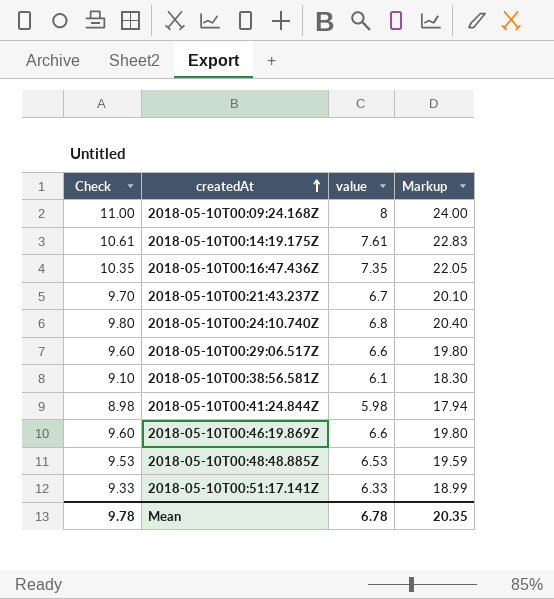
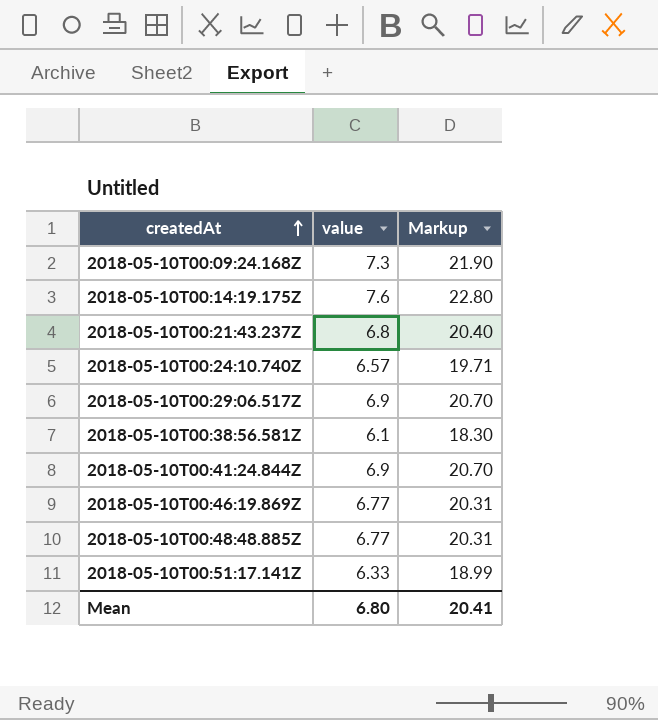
column Check | formula: [value] + 3 -> none
row 2018-05-10T00:16:47.436Z: 10.35 | 7.35 | 22.05 -> none
2018-05-10T00:09:24.168Z | value: 8 -> 7.3
2018-05-10T00:09:24.168Z | Markup: 24.00 -> 21.90
2018-05-10T00:14:19.175Z | value: 7.61 -> 7.6
2018-05-10T00:14:19.175Z | Markup: 22.83 -> 22.80
2018-05-10T00:21:43.237Z | value: 6.7 -> 6.8
2018-05-10T00:21:43.237Z | Markup: 20.10 -> 20.40
2018-05-10T00:24:10.740Z | value: 6.8 -> 6.57
2018-05-10T00:24:10.740Z | Markup: 20.40 -> 19.71
2018-05-10T00:29:06.517Z | value: 6.6 -> 6.9
2018-05-10T00:29:06.517Z | Markup: 19.80 -> 20.70
2018-05-10T00:41:24.844Z | value: 5.98 -> 6.9
2018-05-10T00:41:24.844Z | Markup: 17.94 -> 20.70
2018-05-10T00:46:19.869Z | value: 6.6 -> 6.77
2018-05-10T00:46:19.869Z | Markup: 19.80 -> 20.31
2018-05-10T00:48:48.885Z | value: 6.53 -> 6.77
2018-05-10T00:48:48.885Z | Markup: 19.59 -> 20.31
Mean | value: 6.78 -> 6.80
Mean | Markup: 20.35 -> 20.41

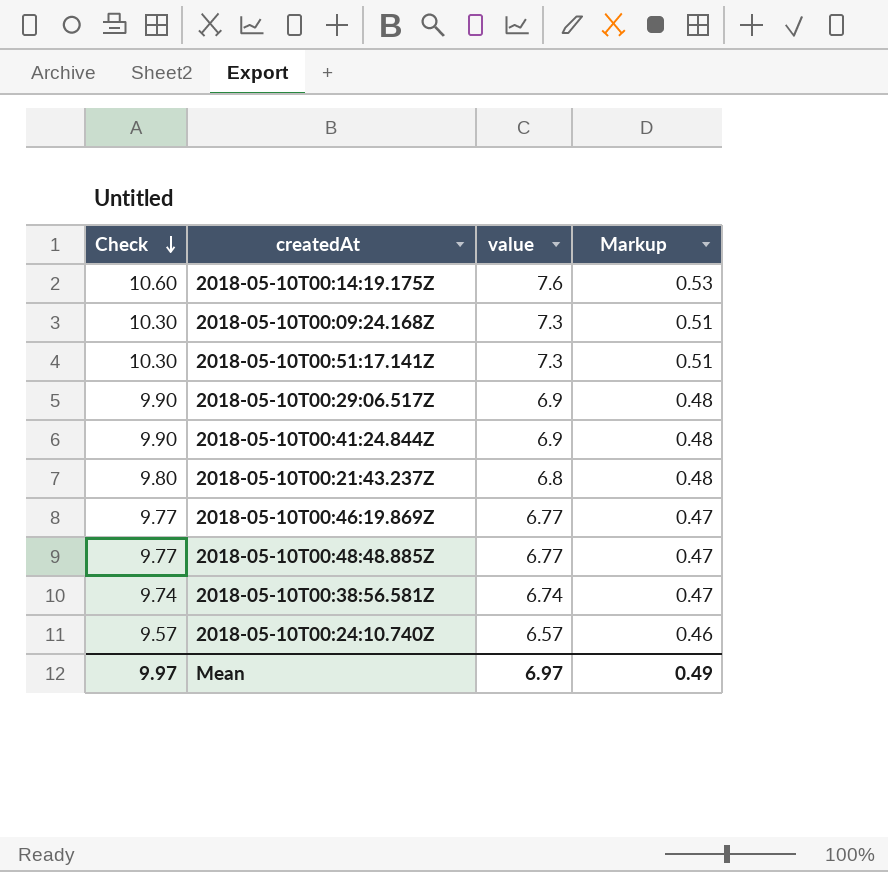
row order: createdAt ascending -> Check descending
column Check | formula: none -> [value] + 3
column Markup | formula: [value] * 3 -> [value] * 0.07
2018-05-10T00:51:17.141Z | value: 6.33 -> 7.3
2018-05-10T00:38:56.581Z | value: 6.1 -> 6.74
Mean | value: 6.80 -> 6.97
Mean | Markup: 20.41 -> 0.49

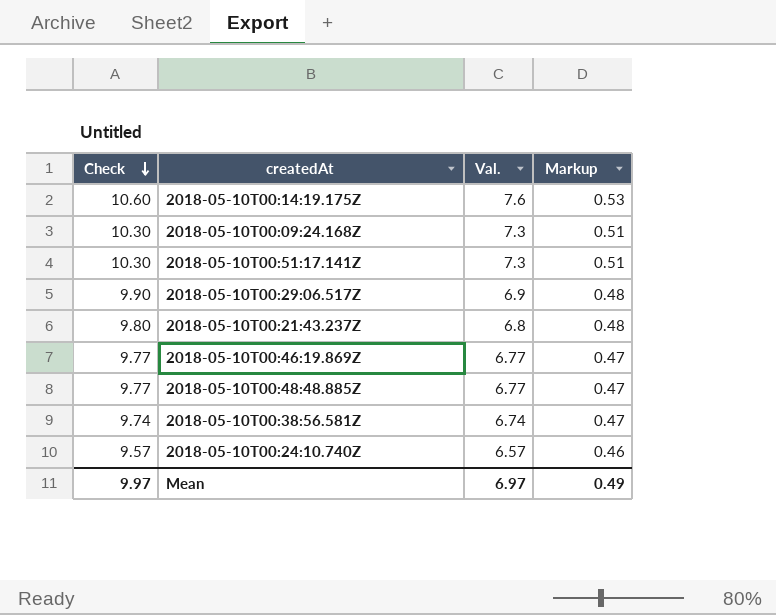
column name: value -> Val.
row 2018-05-10T00:41:24.844Z: 9.90 | 6.9 | 0.48 -> none

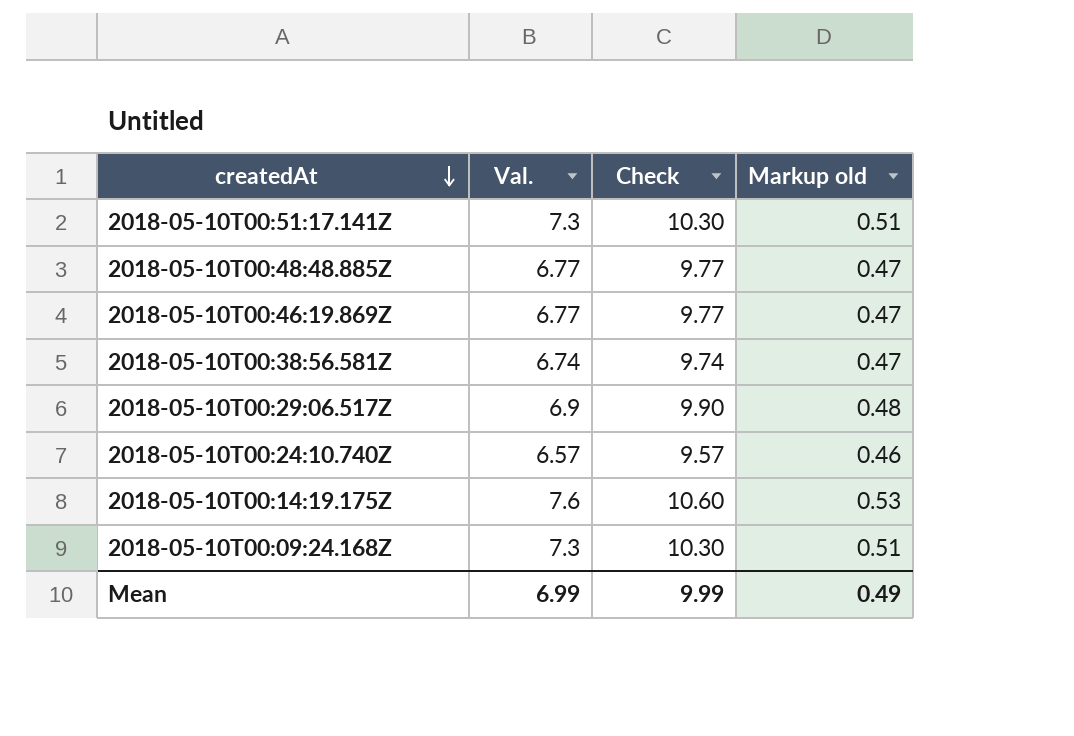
row order: Check descending -> createdAt descending
column Check | position: 1 -> 3
column name: Markup -> Markup old
row 2018-05-10T00:21:43.237Z: 9.80 | 6.8 | 0.48 -> none
Mean | Val.: 6.97 -> 6.99
Mean | Check: 9.97 -> 9.99

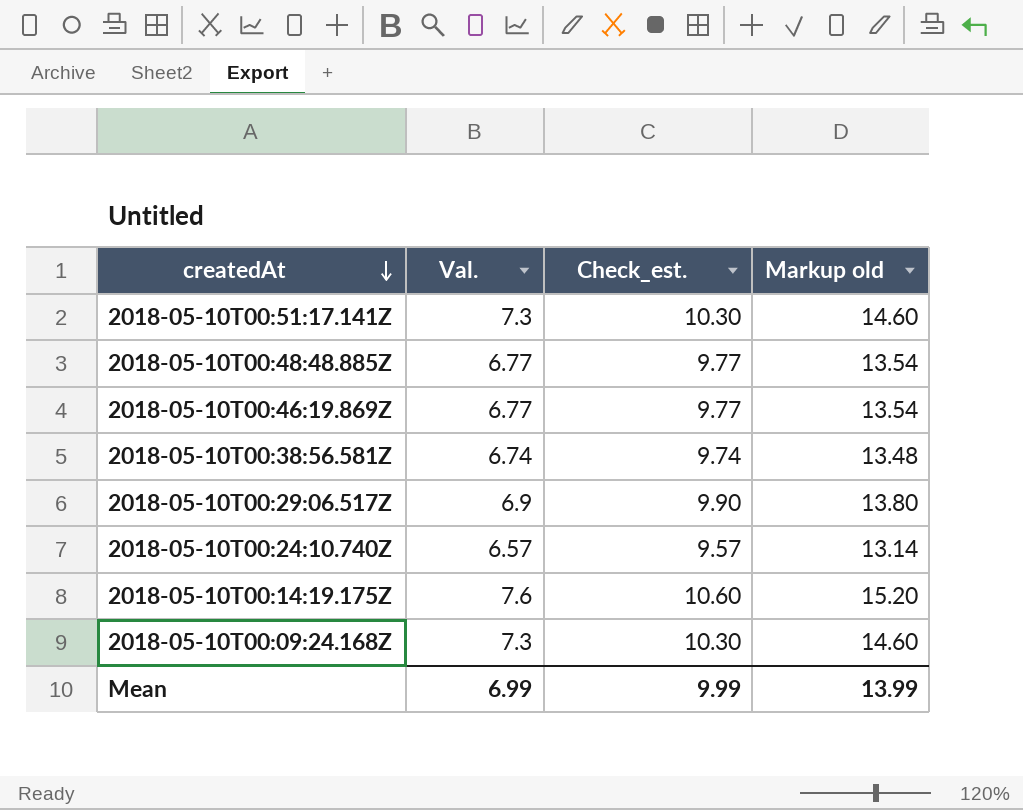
column name: Check -> Check_est.
column Markup old | formula: [Val.] * 0.07 -> [Val.] * 2
Mean | Markup old: 0.49 -> 13.99

